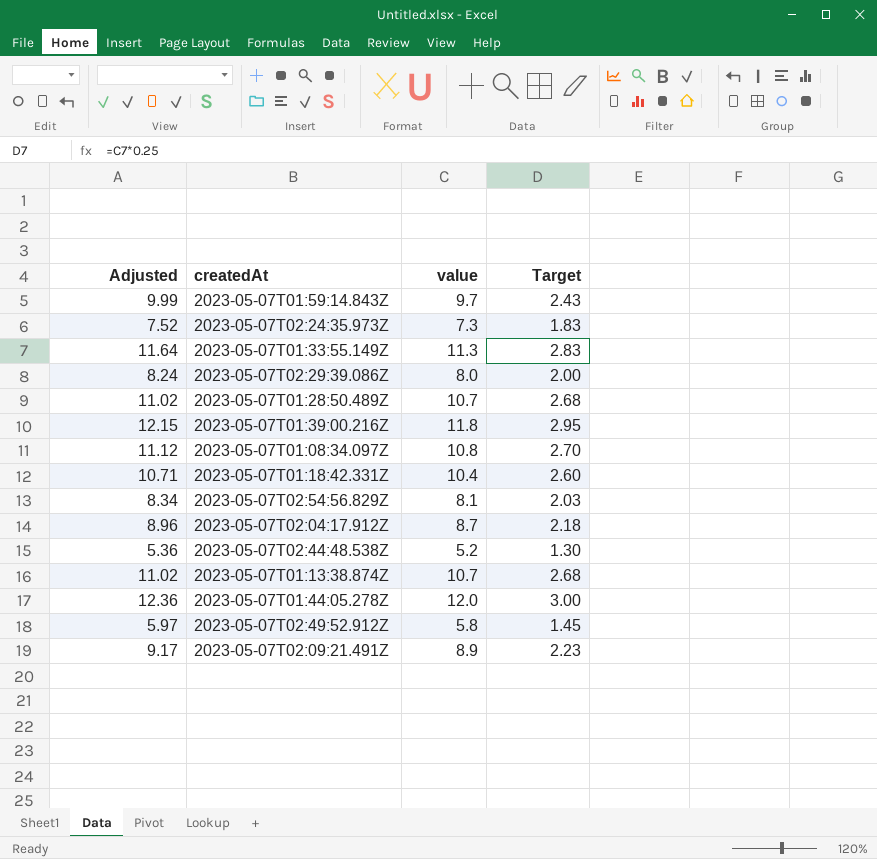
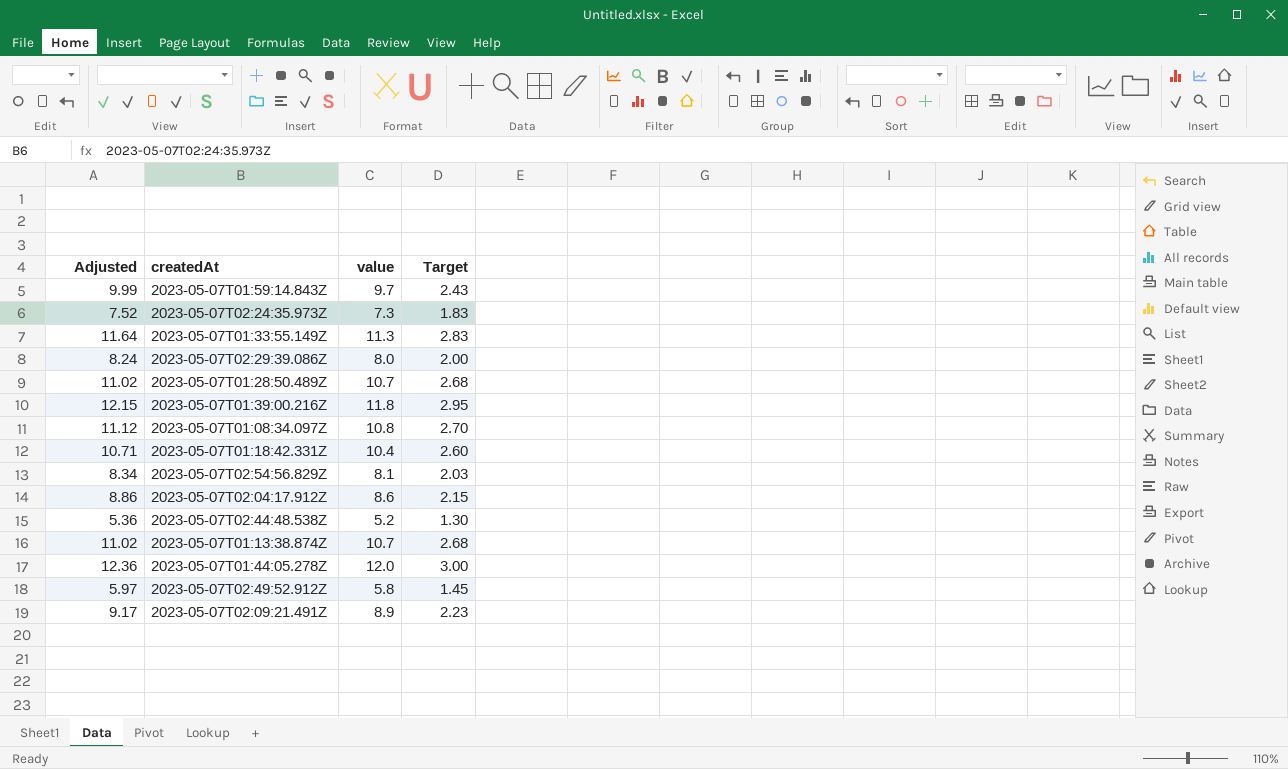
2023-05-07T02:04:17.912Z | Adjusted: 8.96 -> 8.86
2023-05-07T02:04:17.912Z | value: 8.7 -> 8.6
2023-05-07T02:04:17.912Z | Target: 2.18 -> 2.15

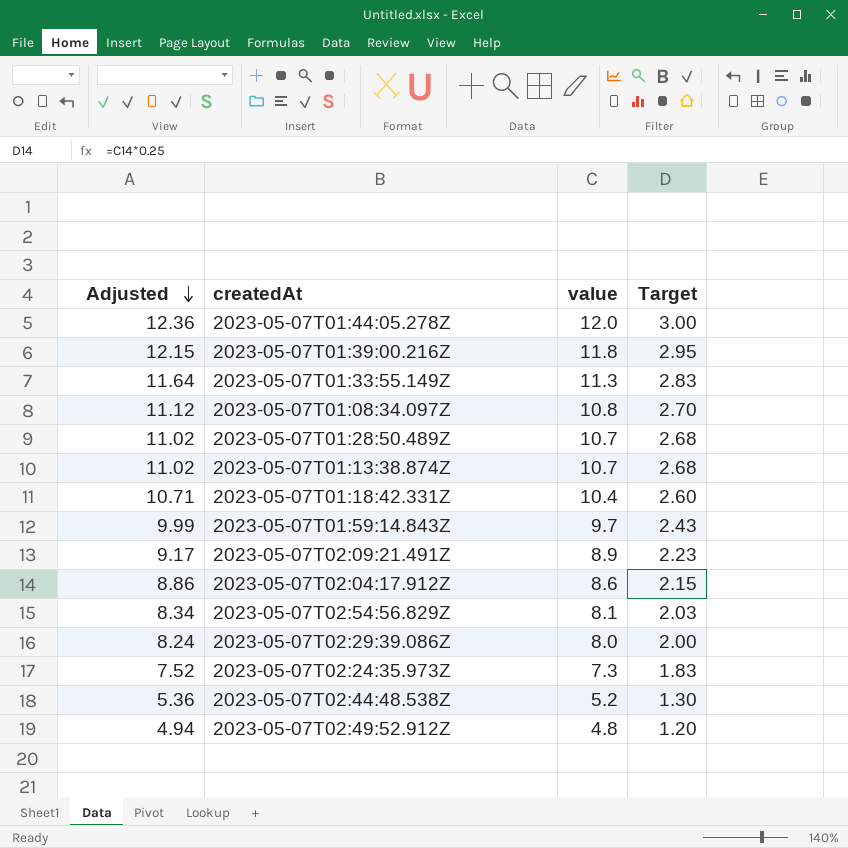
row order: none -> Adjusted descending
2023-05-07T02:49:52.912Z | Adjusted: 5.97 -> 4.94
2023-05-07T02:49:52.912Z | value: 5.8 -> 4.8
2023-05-07T02:49:52.912Z | Target: 1.45 -> 1.20

